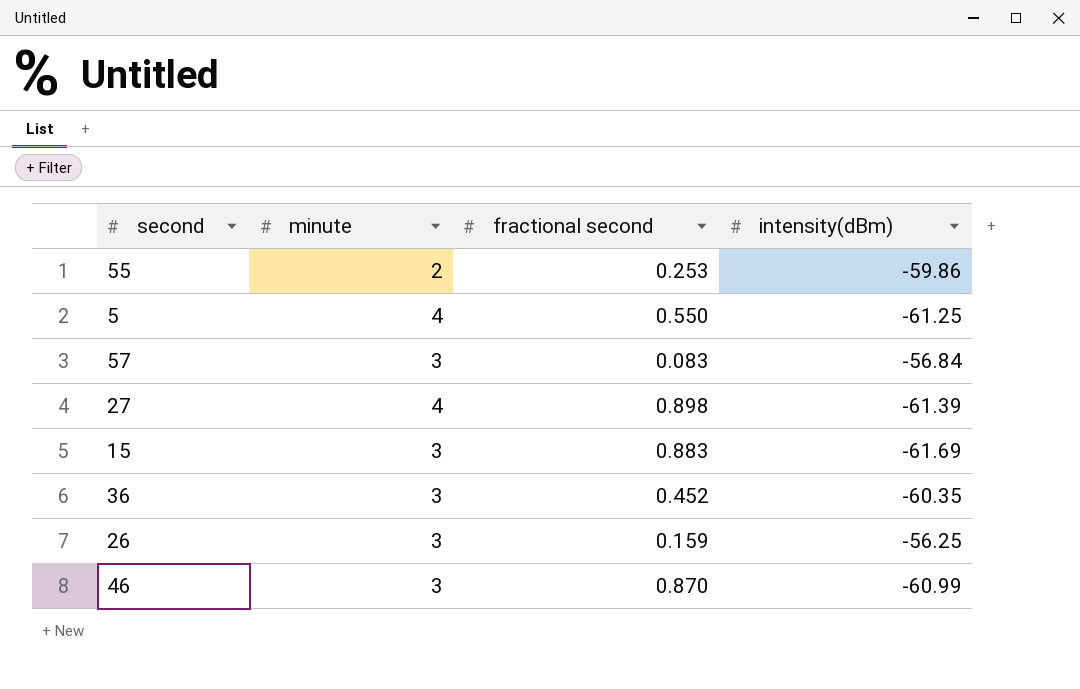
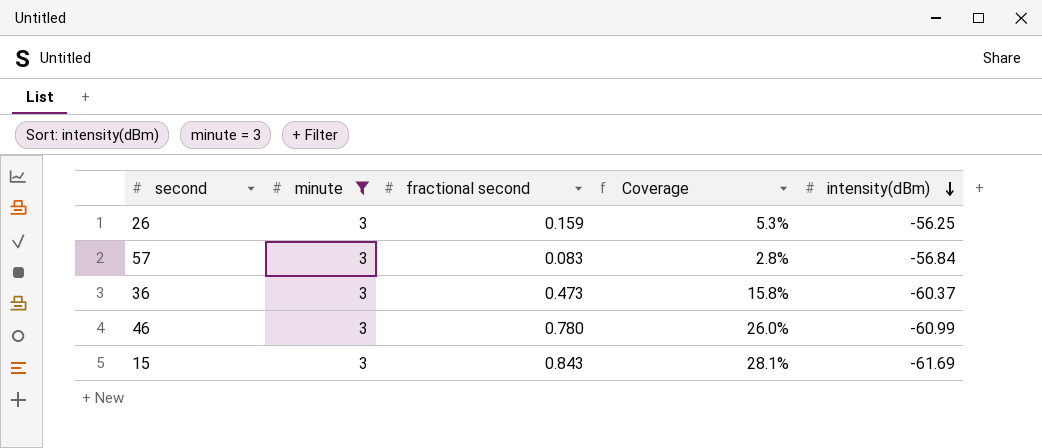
filter: none -> minute = 3
row order: none -> intensity(dBm) descending
column Coverage | formula: none -> [fractional second] / [minute]
36 | fractional second: 0.452 -> 0.473
36 | intensity(dBm): -60.35 -> -60.37
46 | fractional second: 0.870 -> 0.780
15 | fractional second: 0.883 -> 0.843

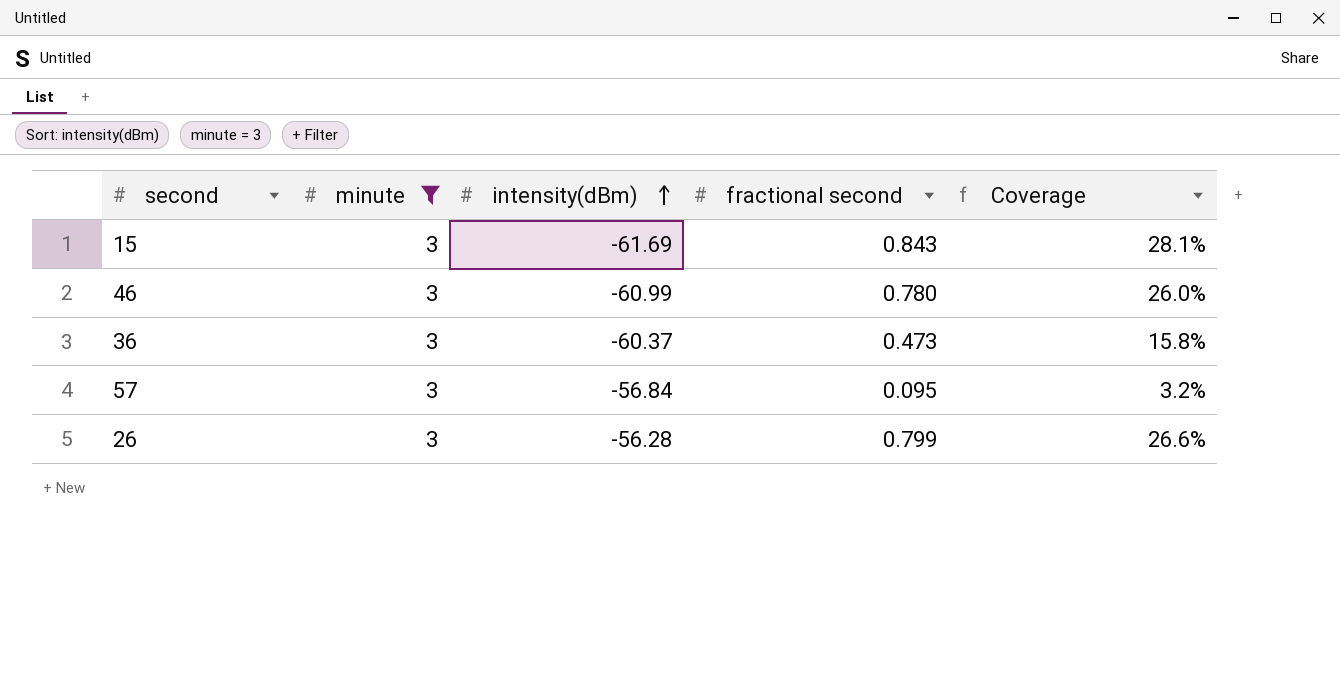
row order: intensity(dBm) descending -> intensity(dBm) ascending
column intensity(dBm) | position: 5 -> 3
57 | fractional second: 0.083 -> 0.095
57 | Coverage: 2.8% -> 3.2%
26 | intensity(dBm): -56.25 -> -56.28
26 | fractional second: 0.159 -> 0.799
26 | Coverage: 5.3% -> 26.6%

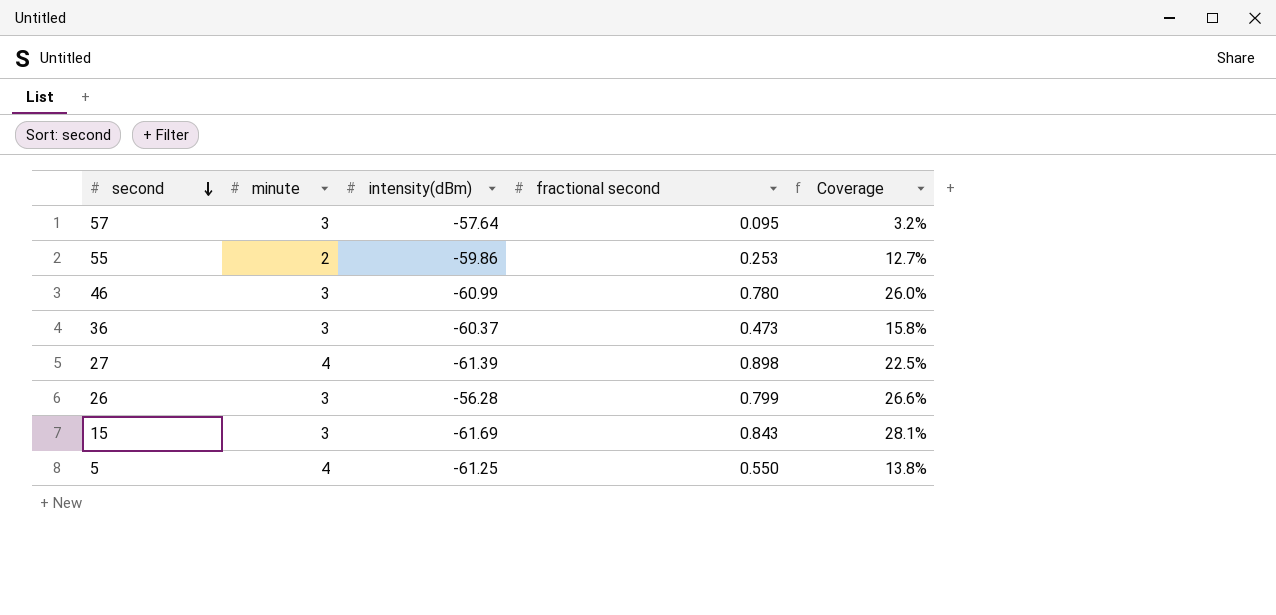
filter: minute = 3 -> none
row order: intensity(dBm) ascending -> second descending
57 | intensity(dBm): -56.84 -> -57.64

